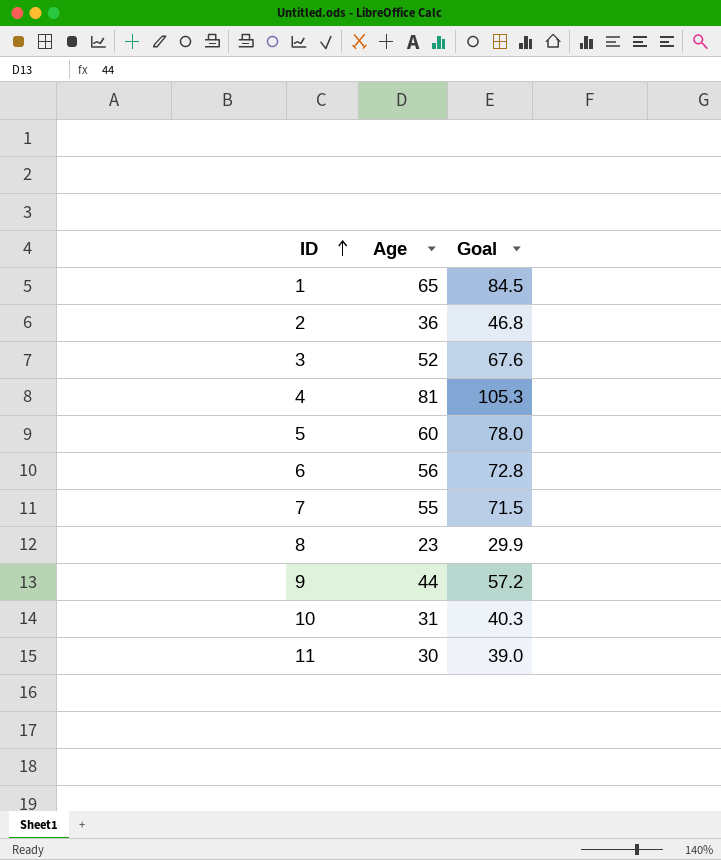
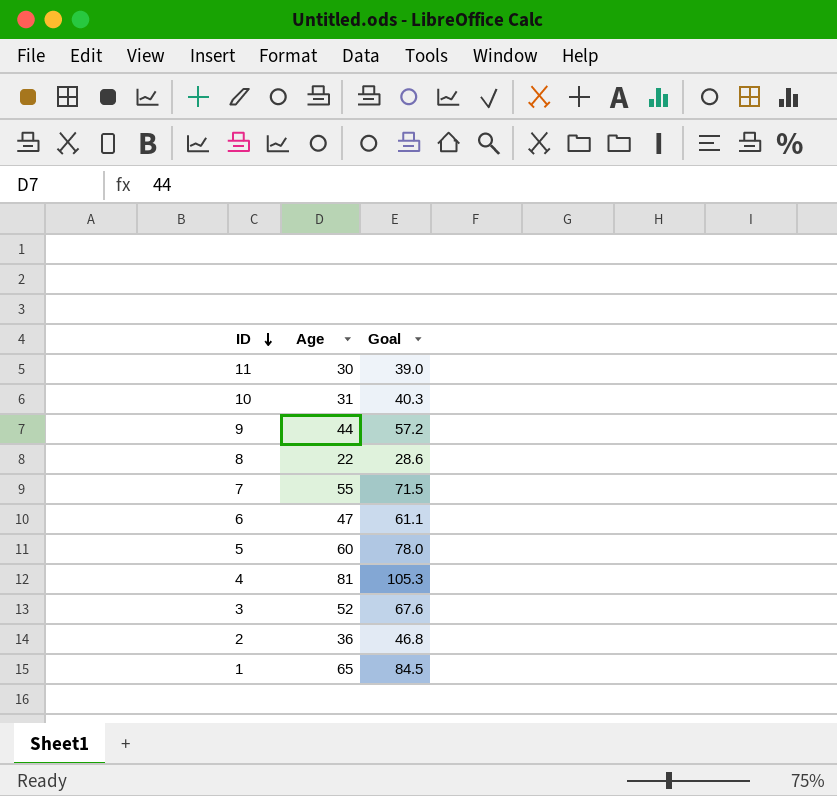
row order: ID ascending -> ID descending
8 | Age: 23 -> 22
8 | Goal: 29.9 -> 28.6
6 | Age: 56 -> 47
6 | Goal: 72.8 -> 61.1

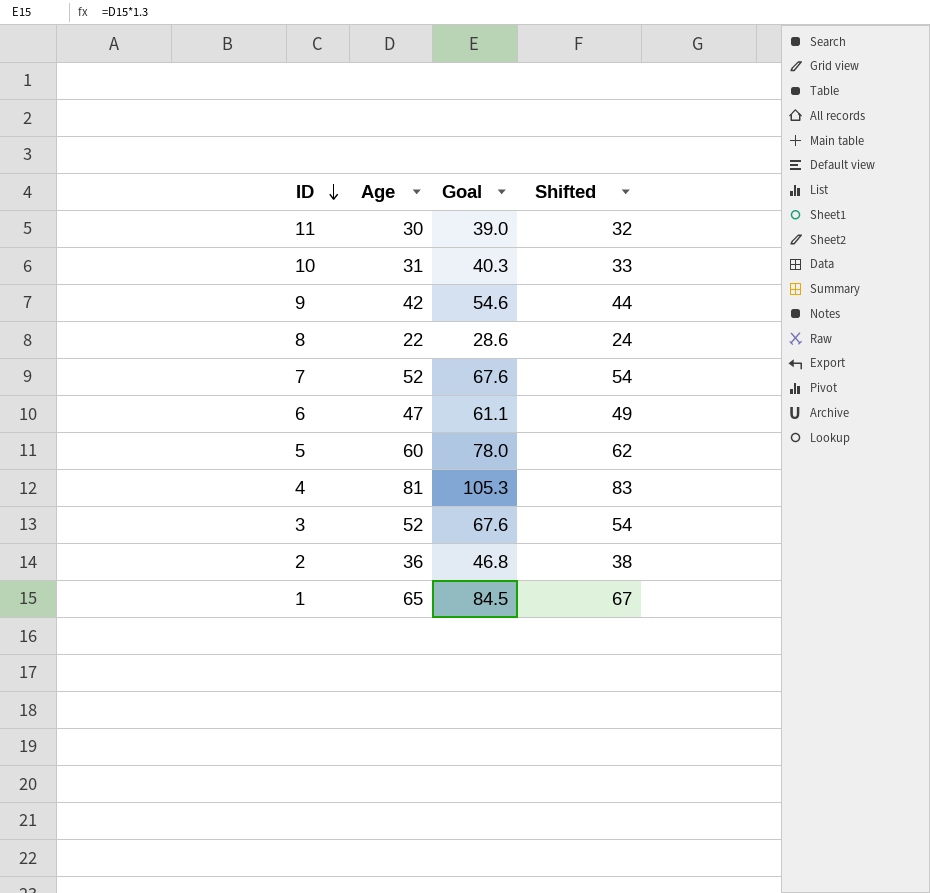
column Shifted | formula: none -> [Age] + 2
9 | Age: 44 -> 42
9 | Goal: 57.2 -> 54.6
7 | Age: 55 -> 52
7 | Goal: 71.5 -> 67.6

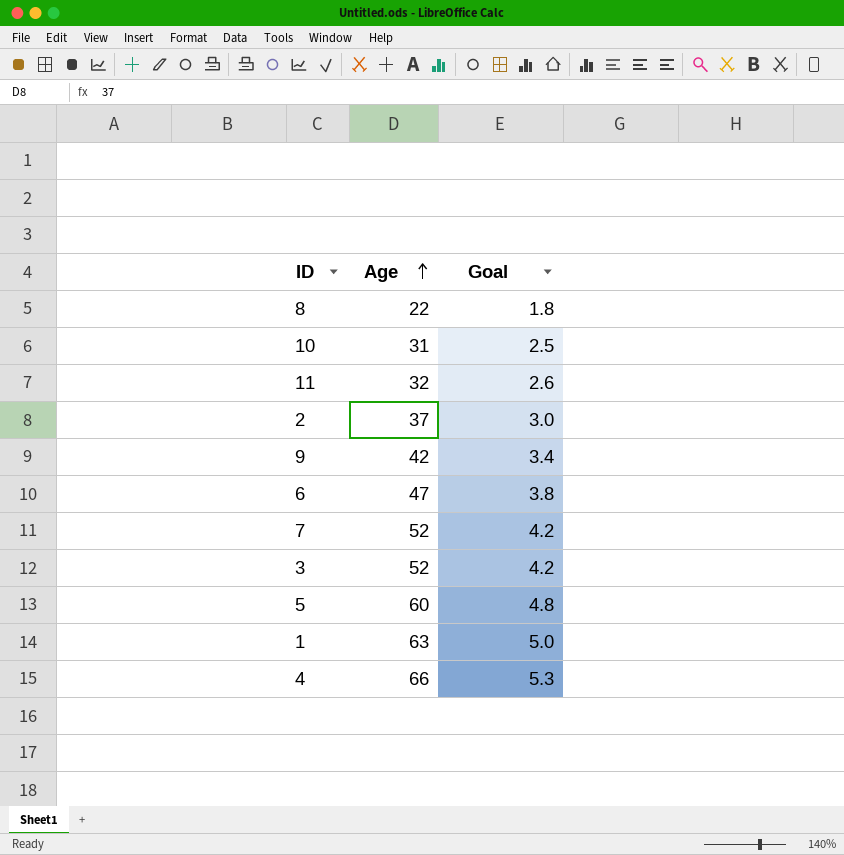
row order: ID descending -> Age ascending
column Shifted | formula: [Age] + 2 -> none
column Goal | formula: [Age] * 1.3 -> [Age] * 0.08
11 | Age: 30 -> 32
2 | Age: 36 -> 37
1 | Age: 65 -> 63
4 | Age: 81 -> 66

